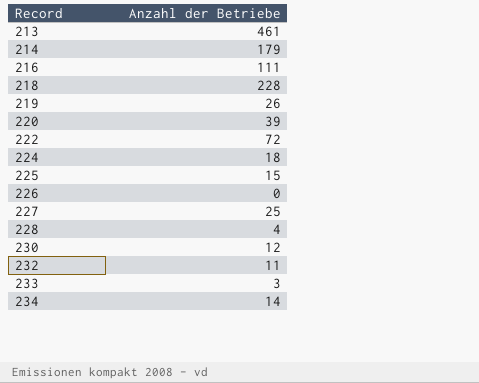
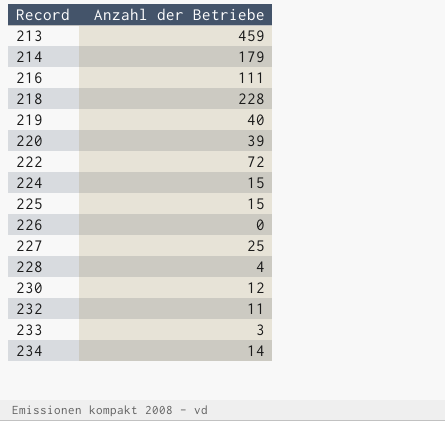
213 | Anzahl der Betriebe: 461 -> 459
219 | Anzahl der Betriebe: 26 -> 40
224 | Anzahl der Betriebe: 18 -> 15

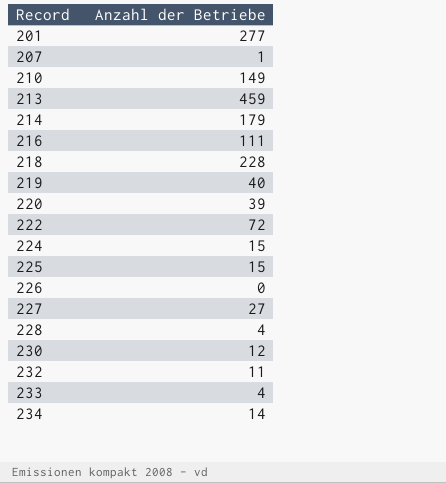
row 201: none -> 277
row 207: none -> 1
row 210: none -> 149
227 | Anzahl der Betriebe: 25 -> 27
233 | Anzahl der Betriebe: 3 -> 4

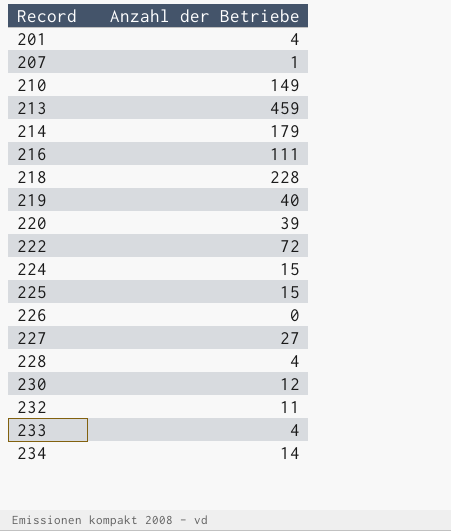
201 | Anzahl der Betriebe: 277 -> 4

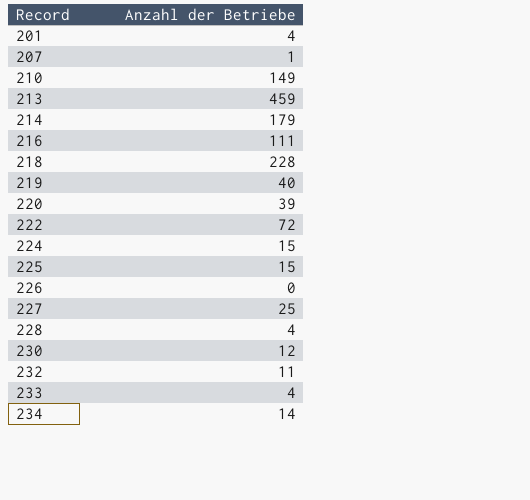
227 | Anzahl der Betriebe: 27 -> 25

